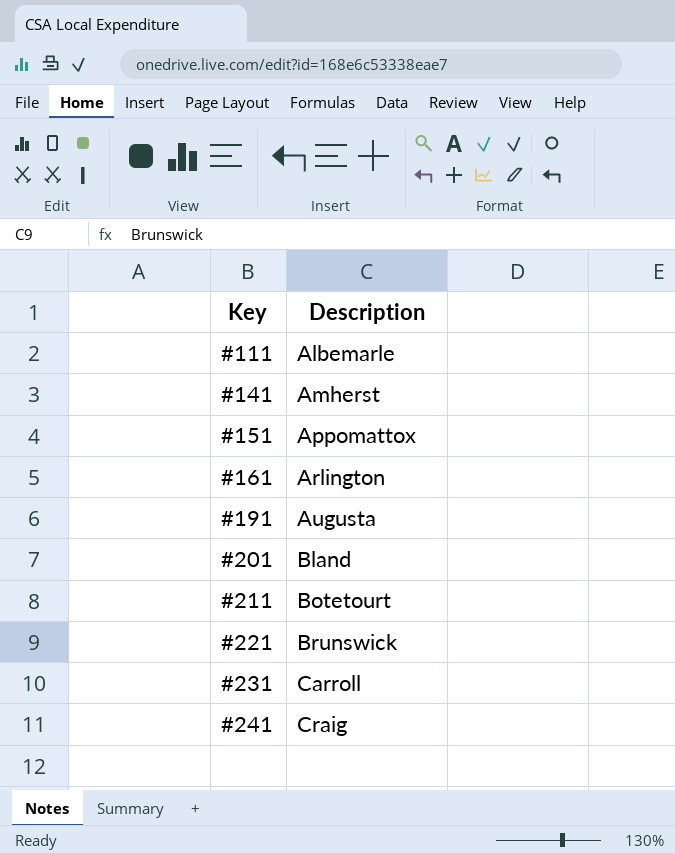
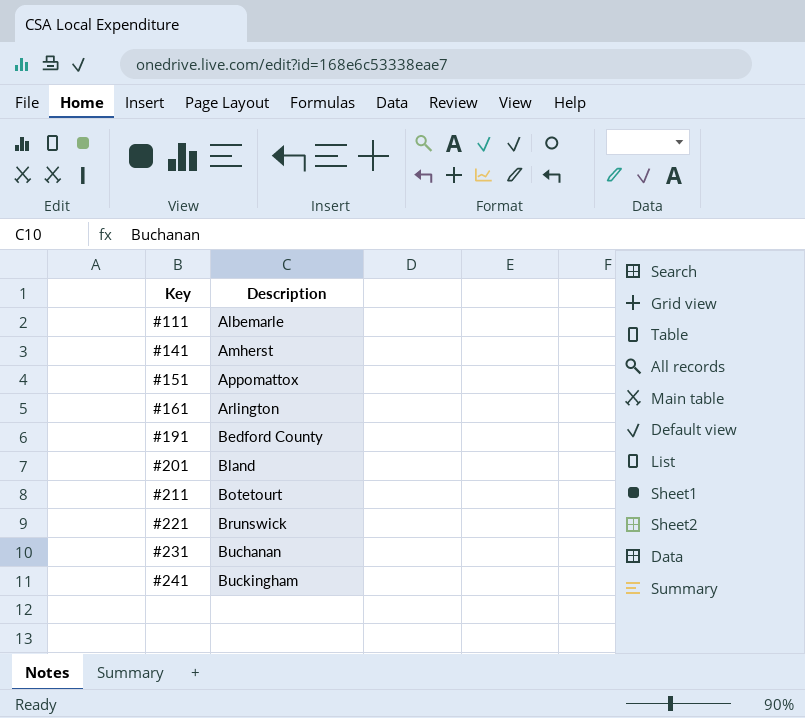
#191 | Description: Augusta -> Bedford County
#231 | Description: Carroll -> Buchanan
#241 | Description: Craig -> Buckingham

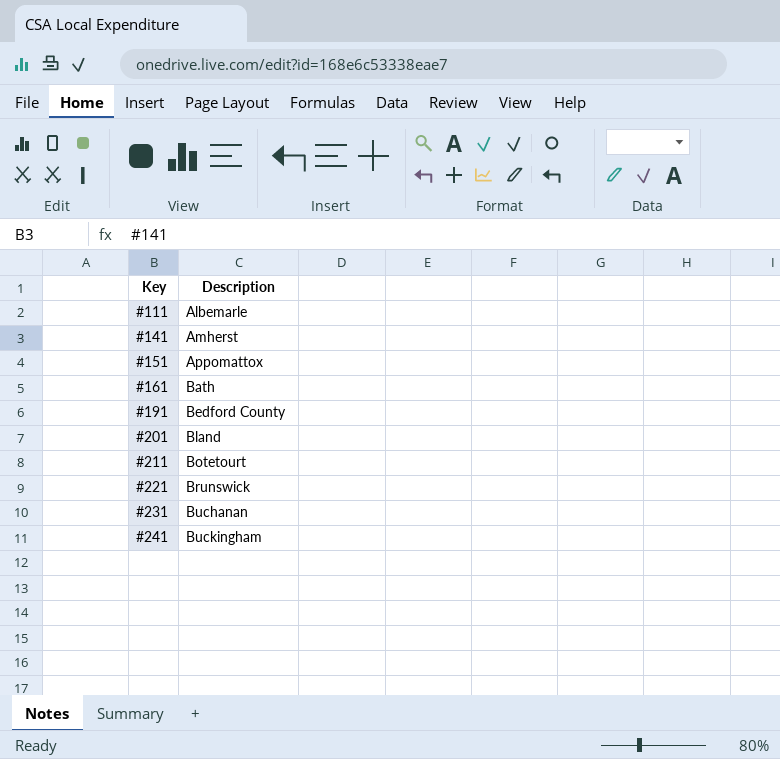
#161 | Description: Arlington -> Bath

